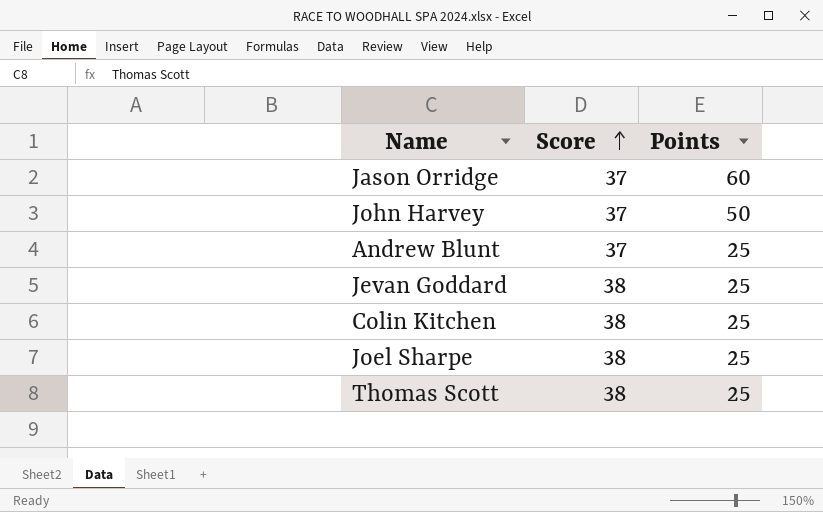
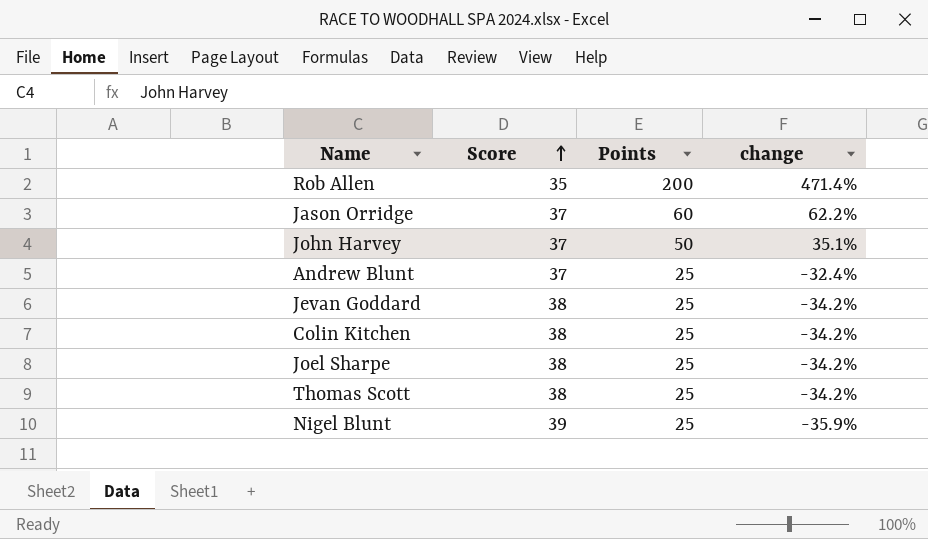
column change | formula: none -> ([Points] - [Score]) / [Score]
row Rob Allen: none -> 35 | 200 | 471.4%
row Nigel Blunt: none -> 39 | 25 | -35.9%

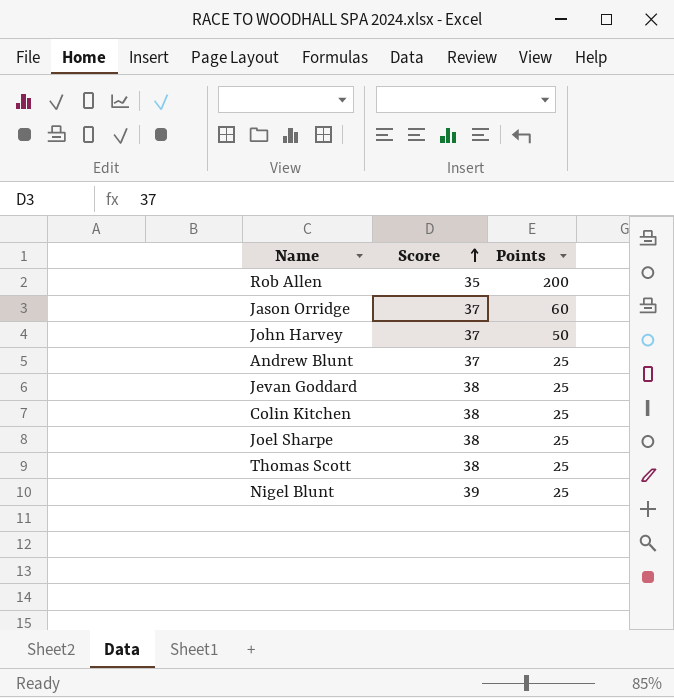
column change | formula: ([Points] - [Score]) / [Score] -> none

